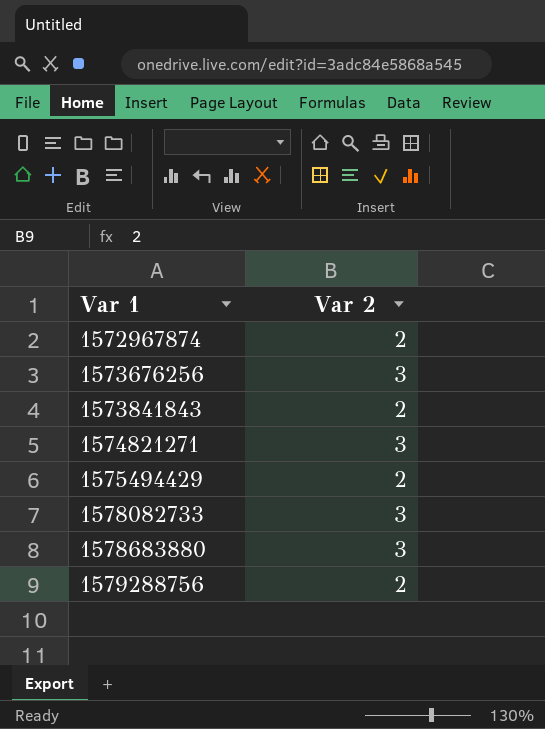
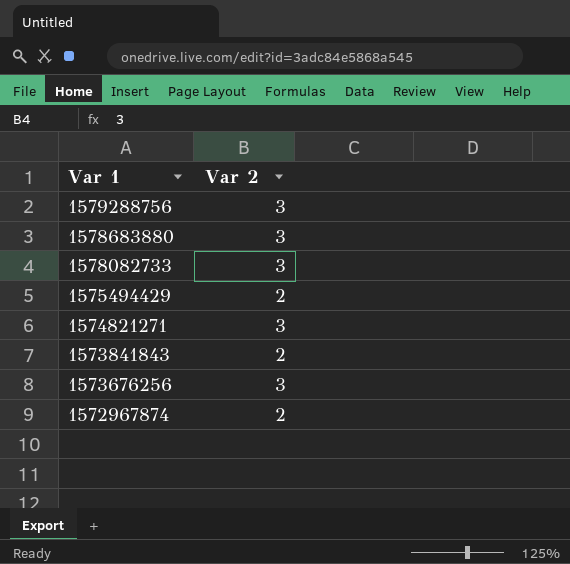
row order: Var 1 ascending -> Var 1 descending
1579288756 | Var 2: 2 -> 3

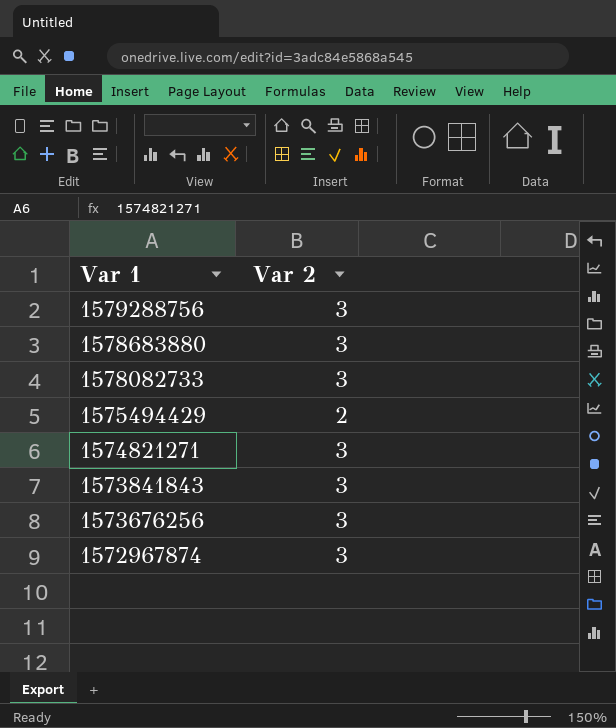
1573841843 | Var 2: 2 -> 3
1572967874 | Var 2: 2 -> 3

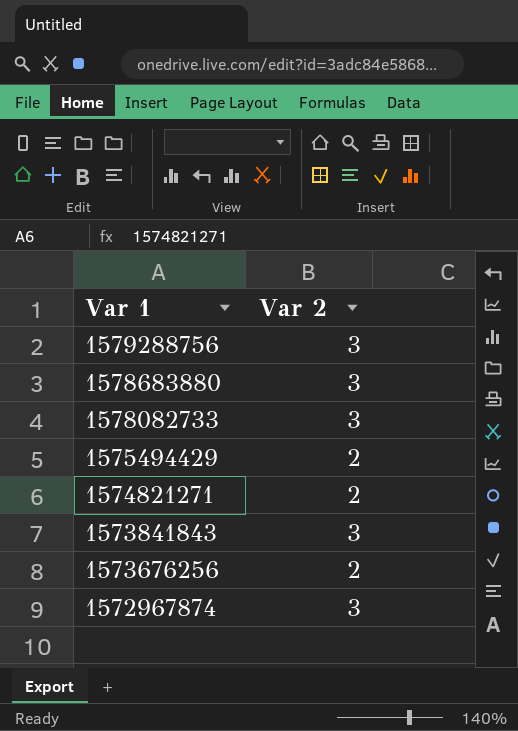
1574821271 | Var 2: 3 -> 2
1573676256 | Var 2: 3 -> 2

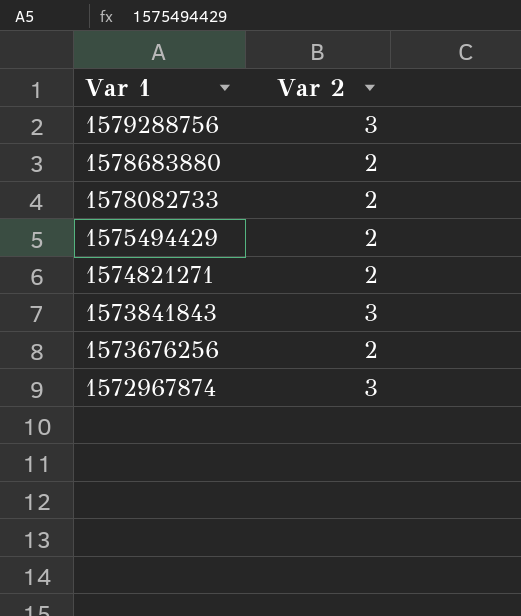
1578683880 | Var 2: 3 -> 2
1578082733 | Var 2: 3 -> 2

